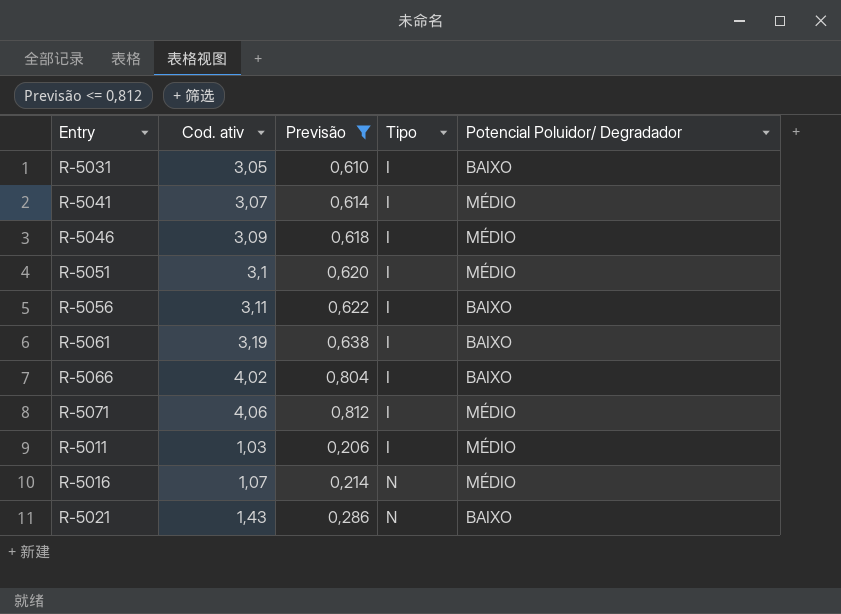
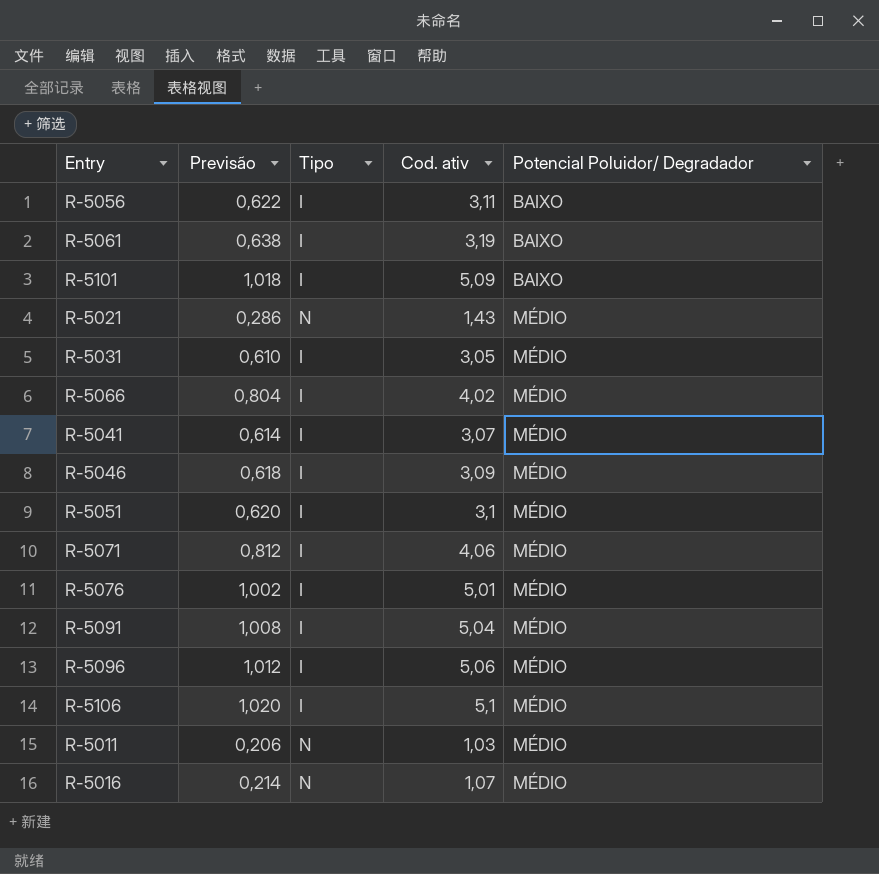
filter: Previsão <= 0,812 -> none
row order: Tipo ascending -> Potencial Poluidor/ Degradador ascending
column Cod. ativ | position: 2 -> 4
R-5021 | Potencial Poluidor/ Degradador: BAIXO -> MÉDIO
R-5031 | Potencial Poluidor/ Degradador: BAIXO -> MÉDIO
R-5066 | Potencial Poluidor/ Degradador: BAIXO -> MÉDIO
R-5011 | Tipo: I -> N

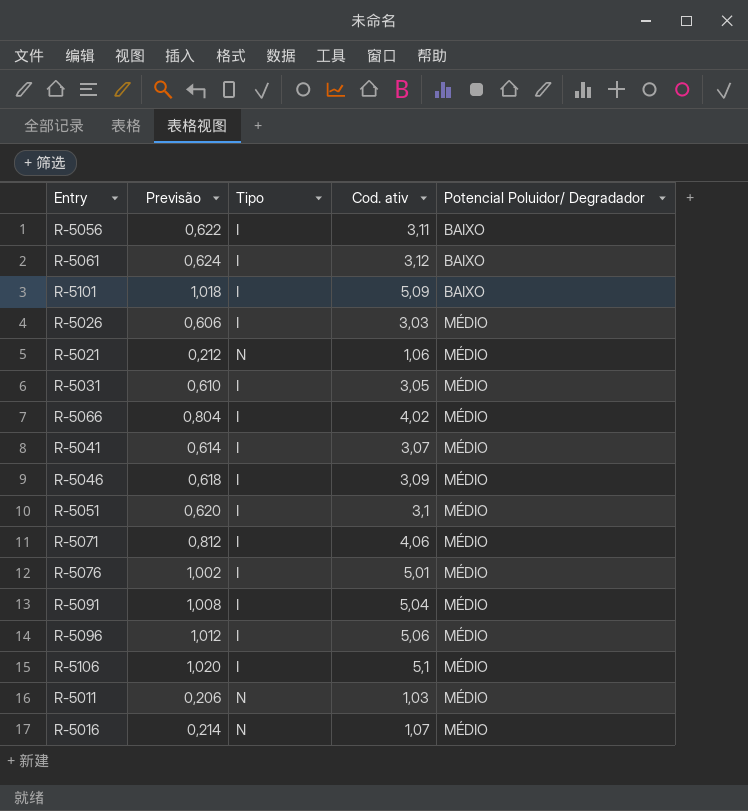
R-5061 | Previsão: 0,638 -> 0,624
R-5061 | Cod. ativ: 3,19 -> 3,12
row R-5026: none -> 0,606 | I | 3,03 | MÉDIO
R-5021 | Previsão: 0,286 -> 0,212
R-5021 | Cod. ativ: 1,43 -> 1,06

